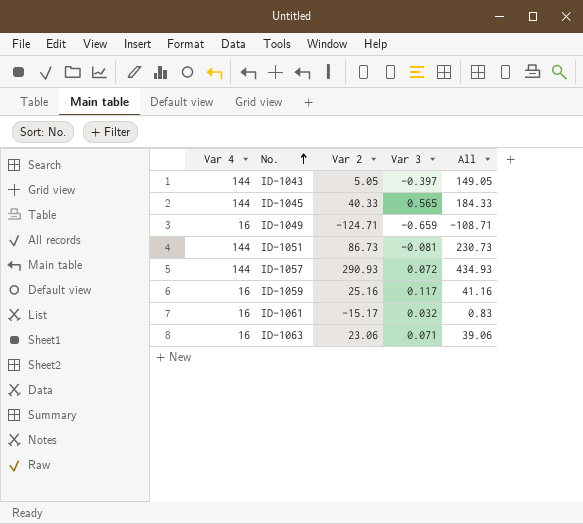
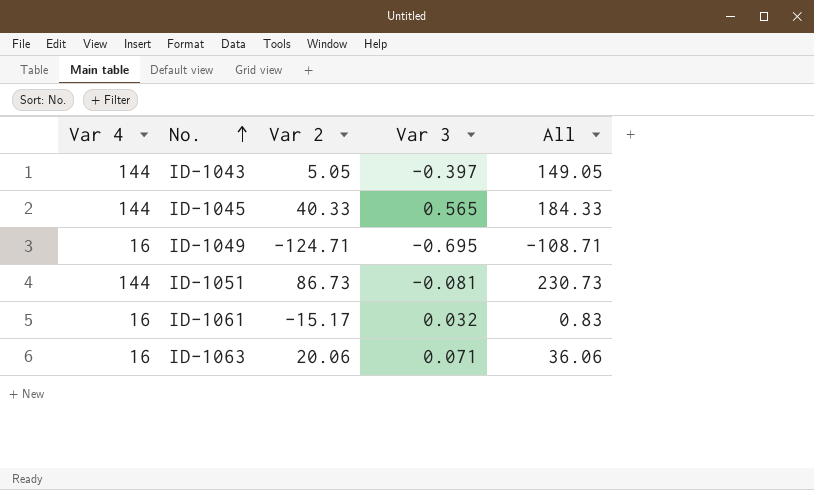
row ID-1057: 144 | 290.93 | 0.072 | 434.93 -> none
row ID-1059: 16 | 25.16 | 0.117 | 41.16 -> none
ID-1049 | Var 3: -0.659 -> -0.695
ID-1063 | Var 2: 23.06 -> 20.06
ID-1063 | All: 39.06 -> 36.06

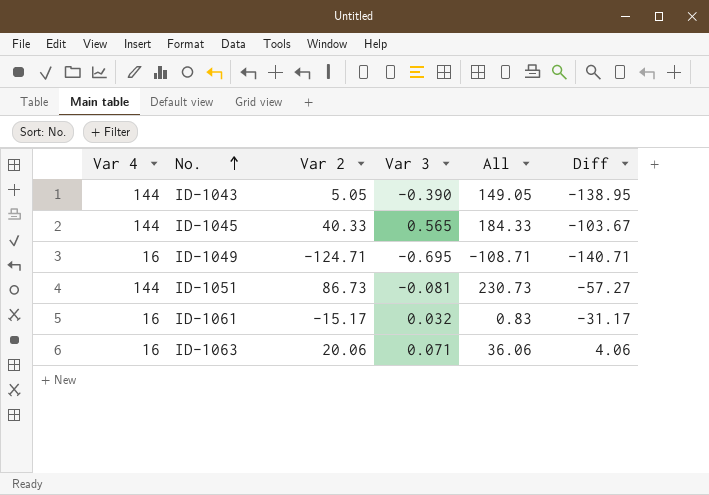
column Diff | formula: none -> [Var 2] - [Var 4]
ID-1043 | Var 3: -0.397 -> -0.390

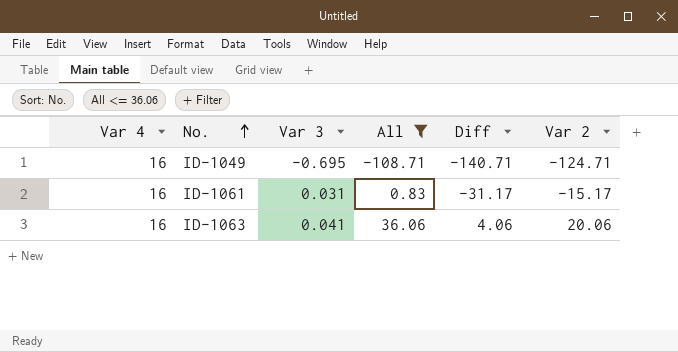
filter: none -> All <= 36.06
column Var 2 | position: 3 -> 6
ID-1061 | Var 3: 0.032 -> 0.031
ID-1063 | Var 3: 0.071 -> 0.041

